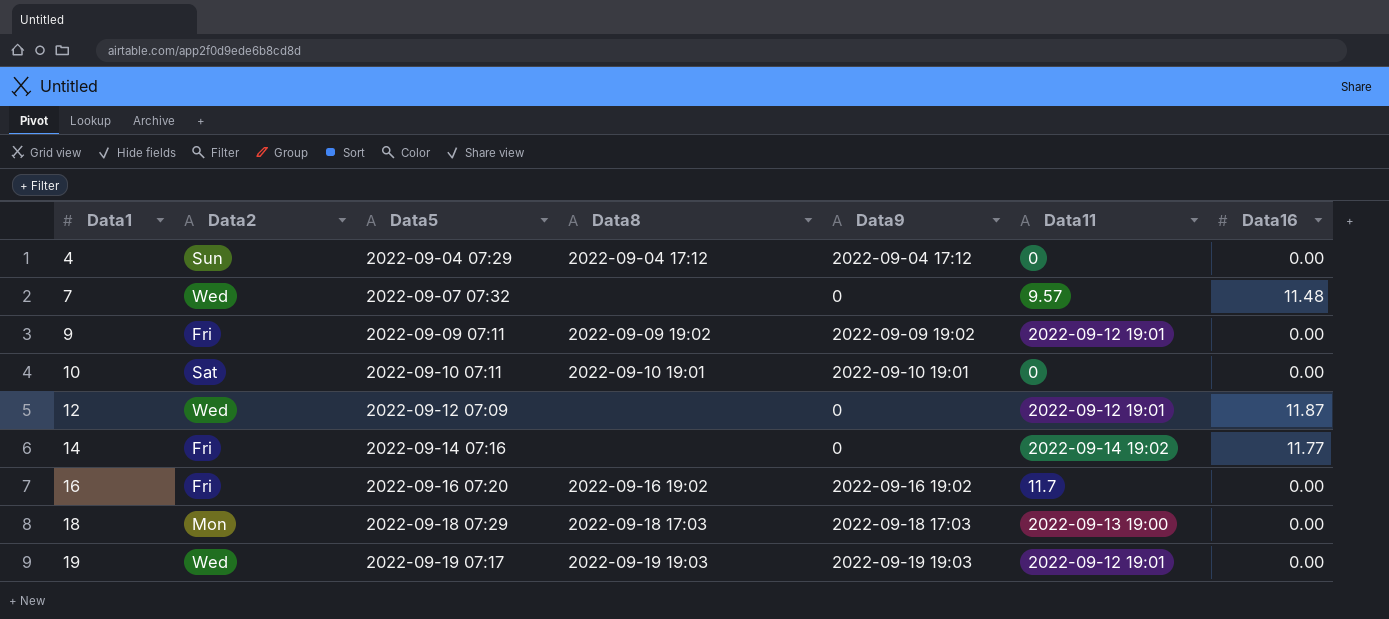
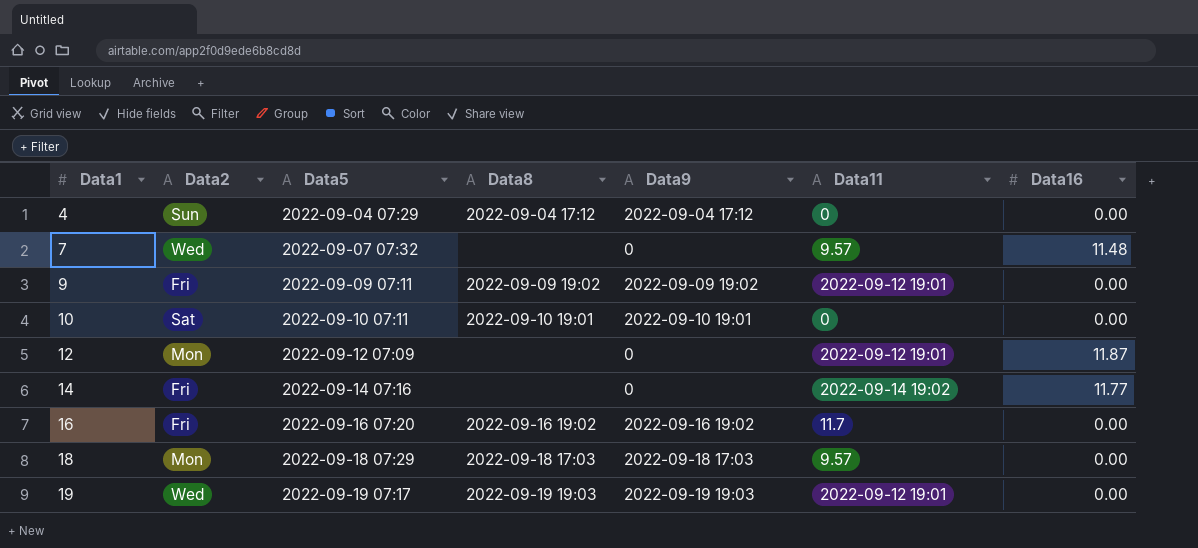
12 | Data2: Wed -> Mon
18 | Data11: 2022-09-13 19:00 -> 9.57

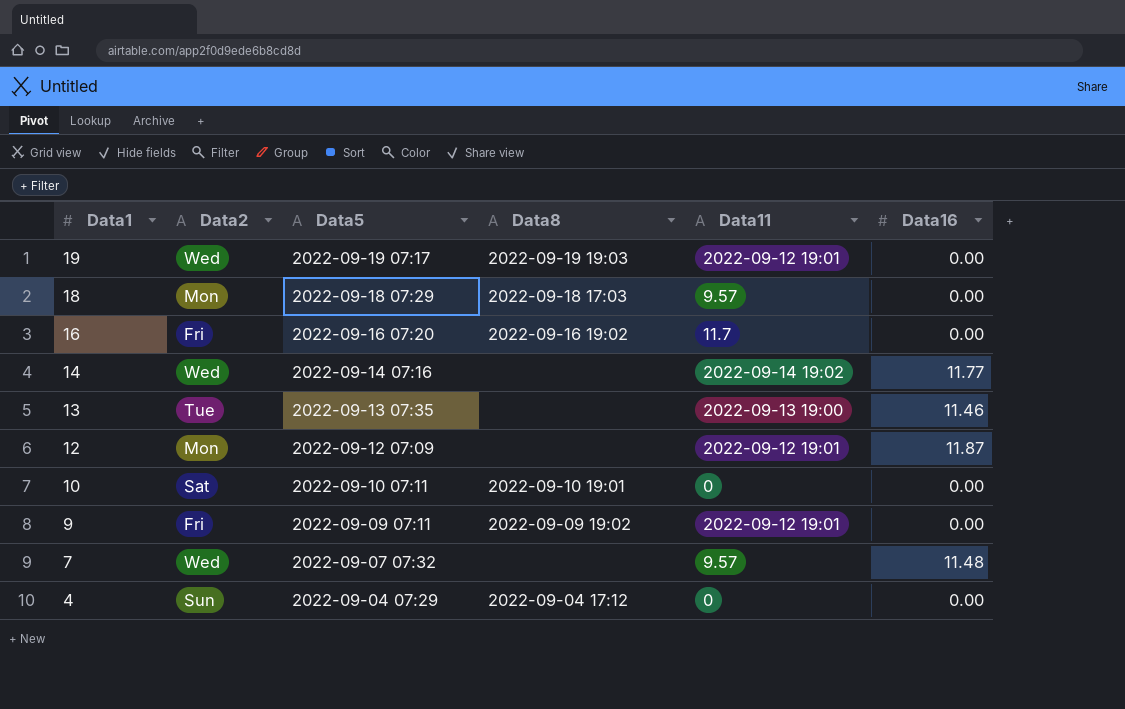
row order: Data1 ascending -> Data1 descending
column Data9 | position: 5 -> none
14 | Data2: Fri -> Wed
row 13: none -> Tue | 2022-09-13 07:35 | none | 2022-09-13 19:00 | 11.46

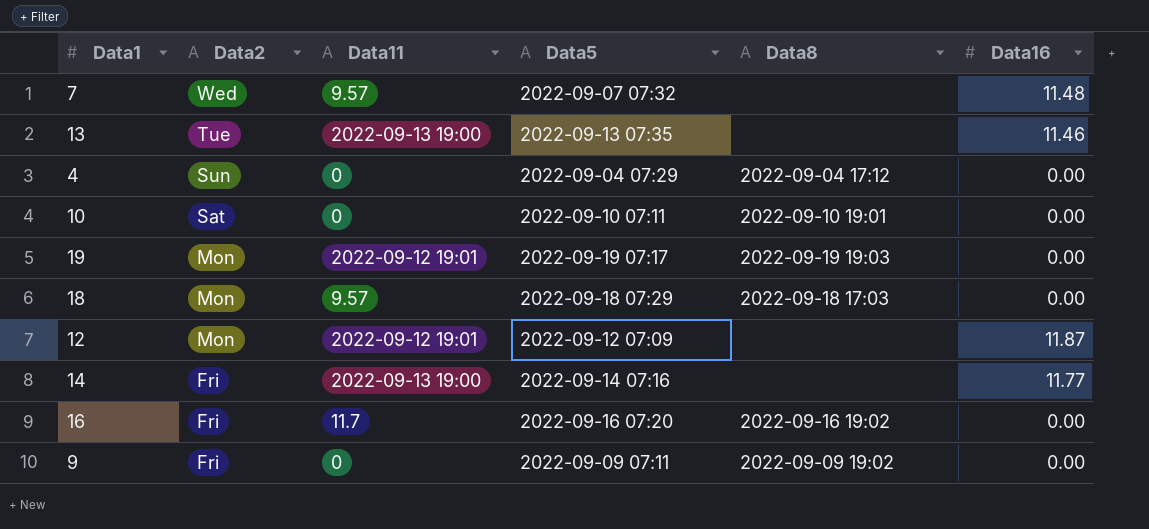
row order: Data1 descending -> Data2 descending
column Data11 | position: 5 -> 3
19 | Data2: Wed -> Mon
14 | Data2: Wed -> Fri
14 | Data11: 2022-09-14 19:02 -> 2022-09-13 19:00
9 | Data11: 2022-09-12 19:01 -> 0

